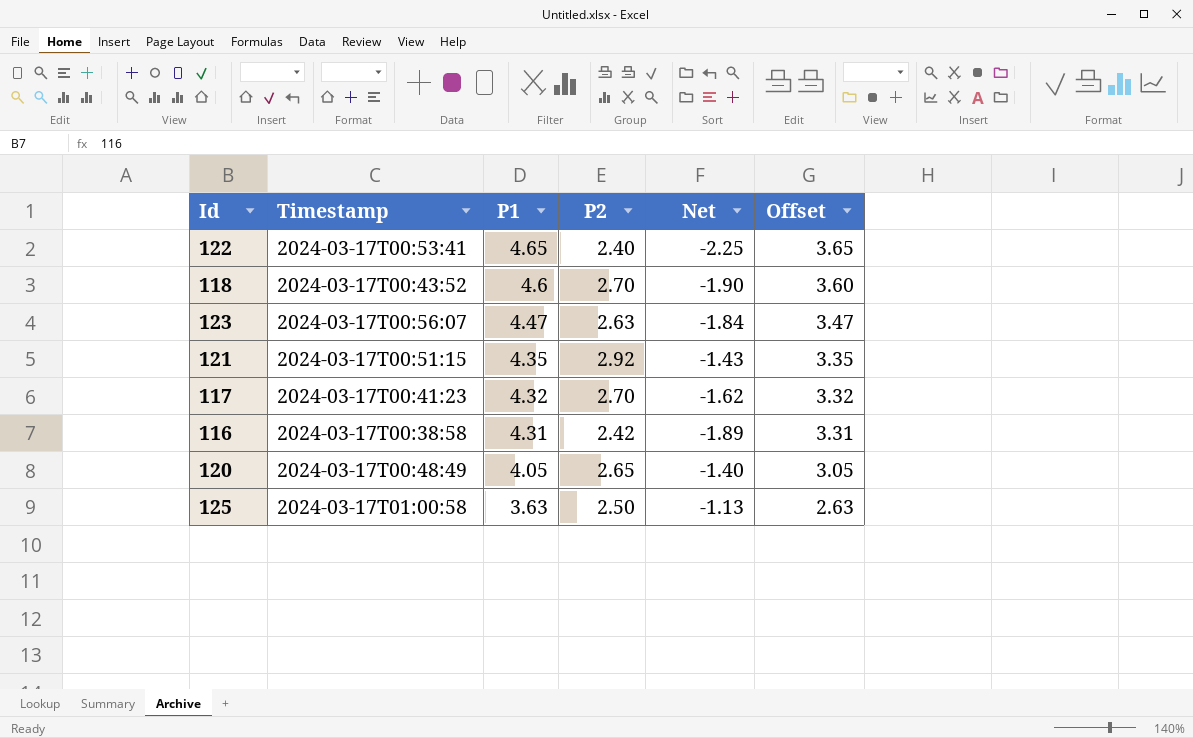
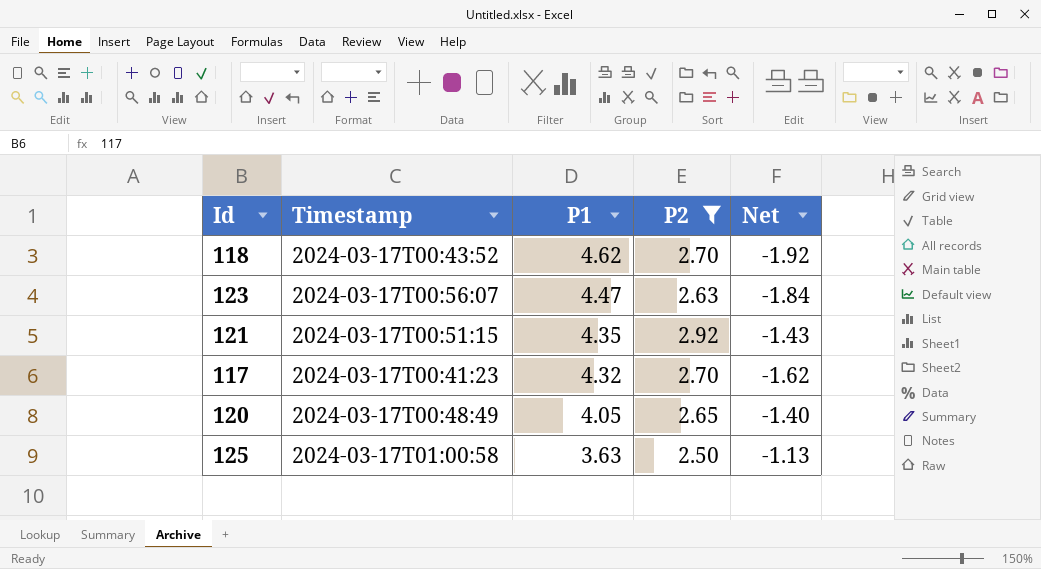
filter: none -> P2 >= 2.50
column Offset | formula: [P1] - 1 -> none
118 | P1: 4.6 -> 4.62
118 | Net: -1.90 -> -1.92

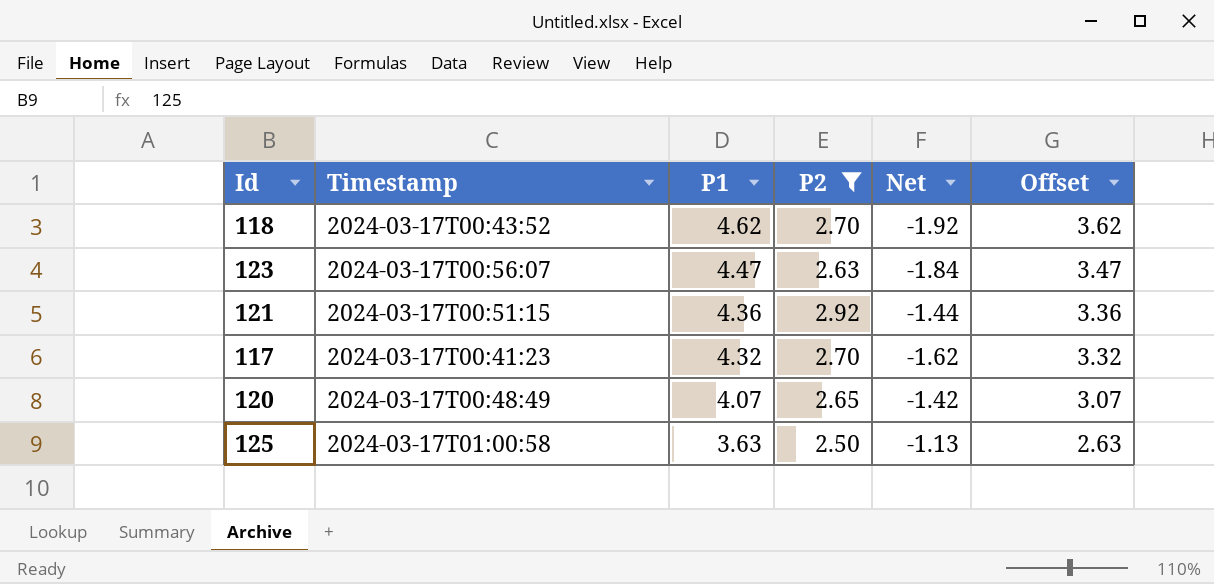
column Offset | formula: none -> [P1] - 1
121 | P1: 4.35 -> 4.36
121 | Net: -1.43 -> -1.44
120 | P1: 4.05 -> 4.07
120 | Net: -1.40 -> -1.42

